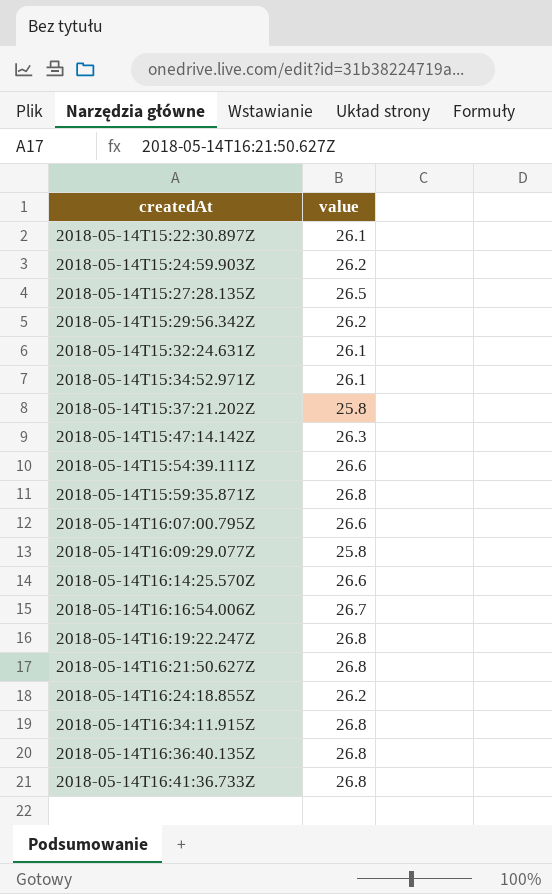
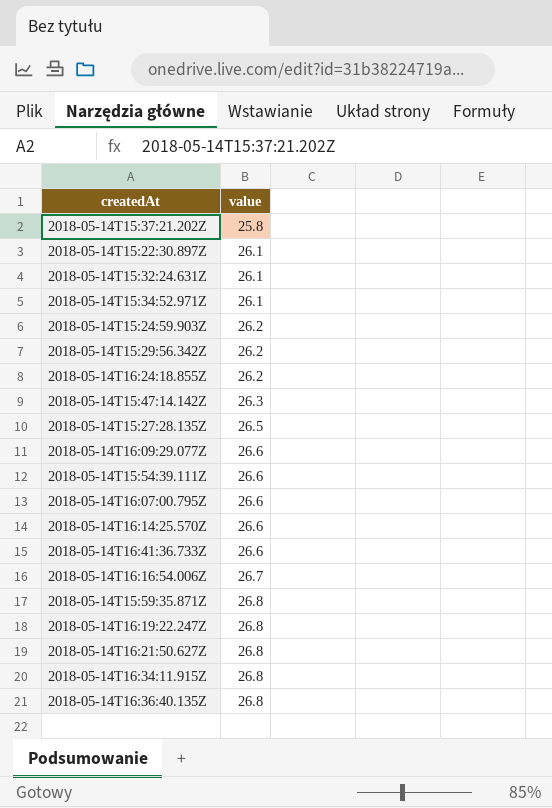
row order: createdAt ascending -> value ascending
2018-05-14T16:09:29.077Z | value: 25.8 -> 26.6
2018-05-14T16:41:36.733Z | value: 26.8 -> 26.6

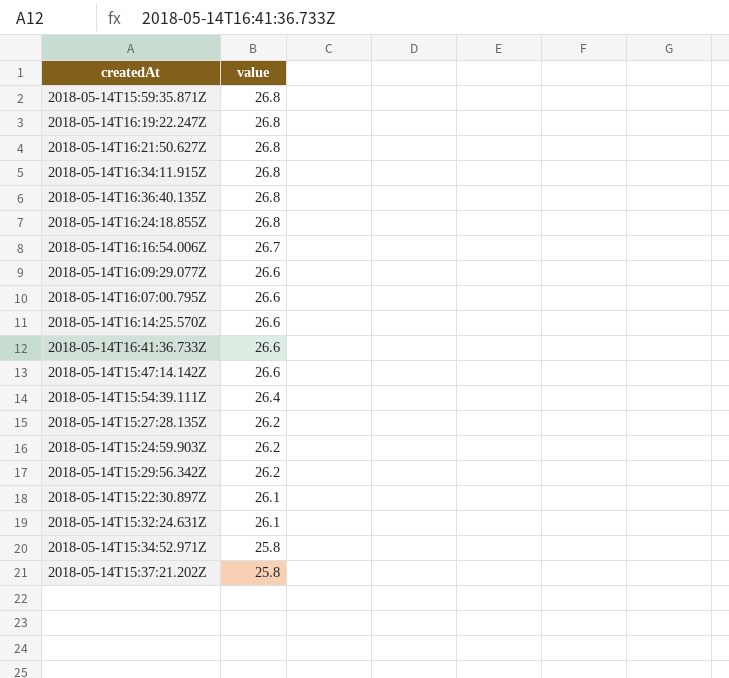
row order: value ascending -> value descending
2018-05-14T16:24:18.855Z | value: 26.2 -> 26.8
2018-05-14T15:47:14.142Z | value: 26.3 -> 26.6
2018-05-14T15:54:39.111Z | value: 26.6 -> 26.4
2018-05-14T15:27:28.135Z | value: 26.5 -> 26.2
2018-05-14T15:34:52.971Z | value: 26.1 -> 25.8

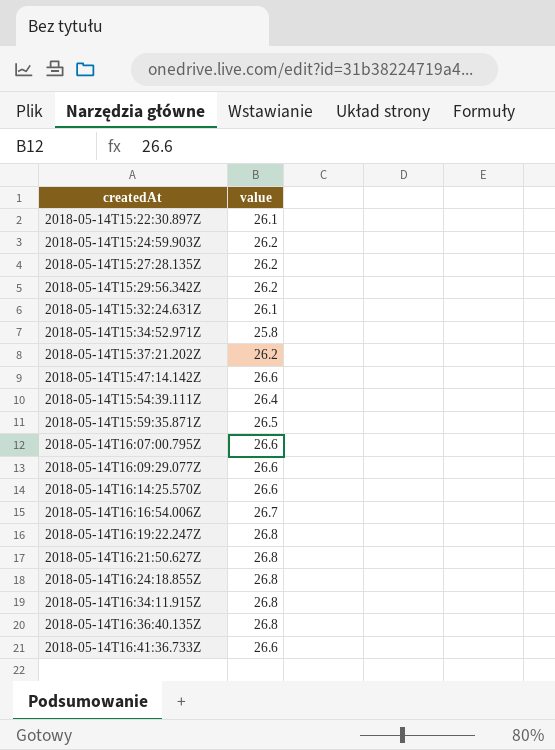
row order: value descending -> createdAt ascending
2018-05-14T15:37:21.202Z | value: 25.8 -> 26.2
2018-05-14T15:59:35.871Z | value: 26.8 -> 26.5

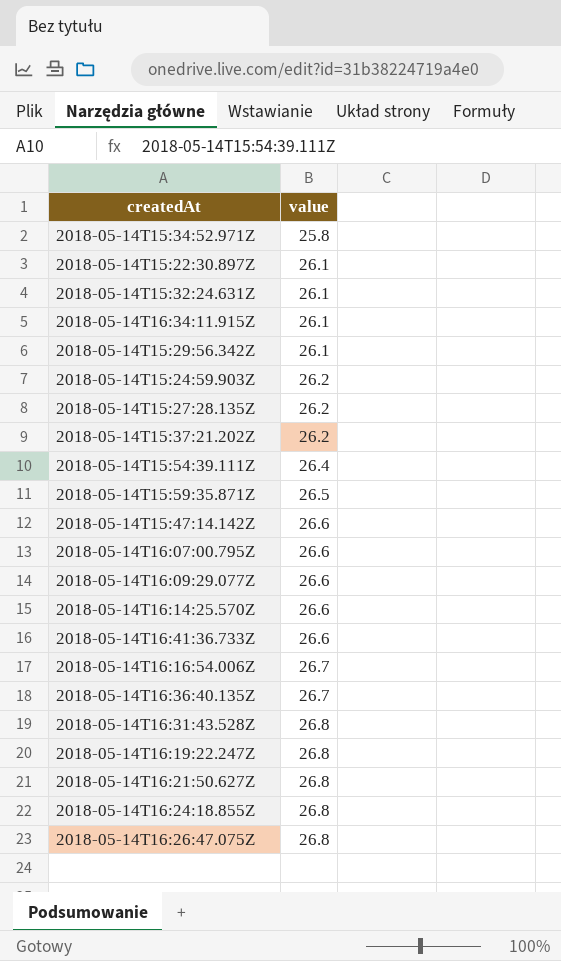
row order: createdAt ascending -> value ascending
2018-05-14T16:34:11.915Z | value: 26.8 -> 26.1
2018-05-14T15:29:56.342Z | value: 26.2 -> 26.1
2018-05-14T16:36:40.135Z | value: 26.8 -> 26.7
row 2018-05-14T16:31:43.528Z: none -> 26.8
row 2018-05-14T16:26:47.075Z: none -> 26.8

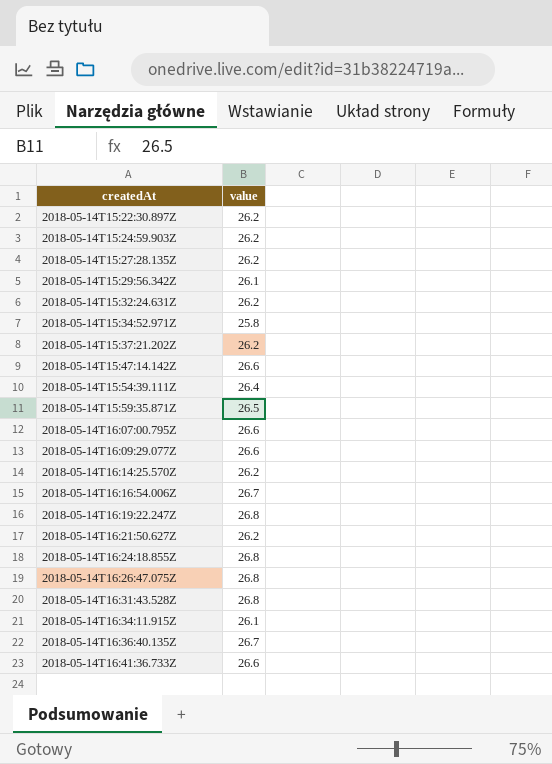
row order: value ascending -> createdAt ascending
2018-05-14T15:22:30.897Z | value: 26.1 -> 26.2
2018-05-14T15:32:24.631Z | value: 26.1 -> 26.2
2018-05-14T16:14:25.570Z | value: 26.6 -> 26.2
2018-05-14T16:21:50.627Z | value: 26.8 -> 26.2

